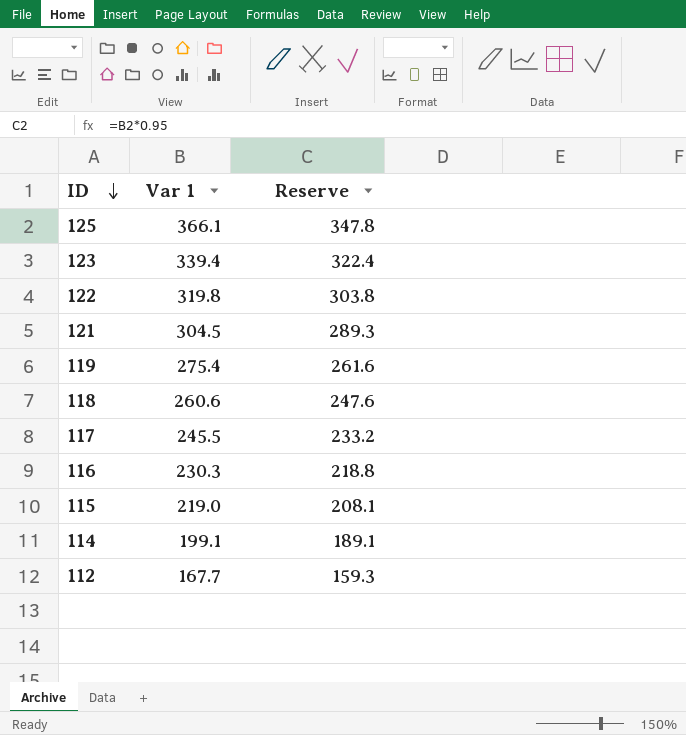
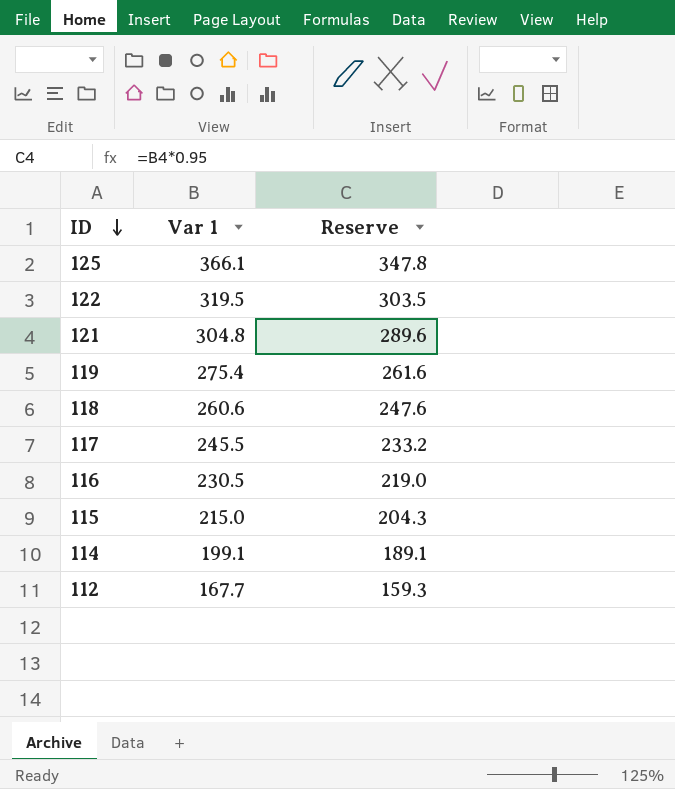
row 123: 339.4 | 322.4 -> none
122 | Var 1: 319.8 -> 319.5
122 | Reserve: 303.8 -> 303.5
121 | Var 1: 304.5 -> 304.8
121 | Reserve: 289.3 -> 289.6
116 | Var 1: 230.3 -> 230.5
116 | Reserve: 218.8 -> 219.0
115 | Var 1: 219.0 -> 215.0
115 | Reserve: 208.1 -> 204.3

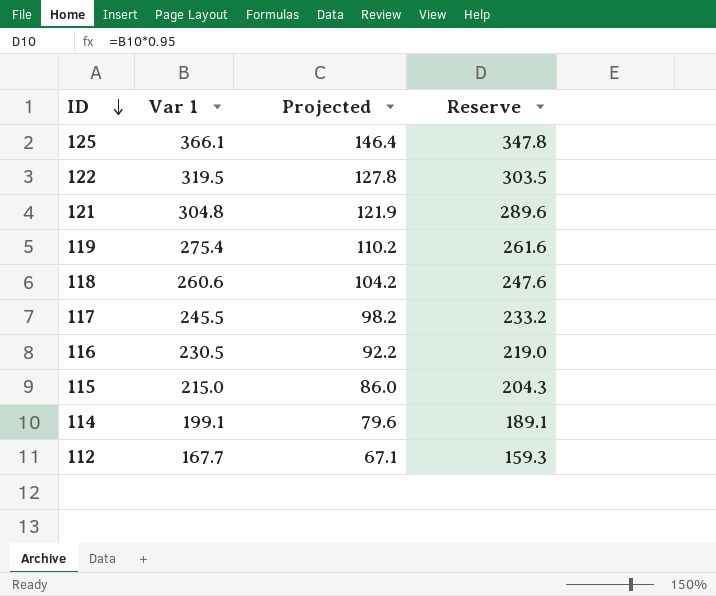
column Projected | formula: none -> [Var 1] * 0.4

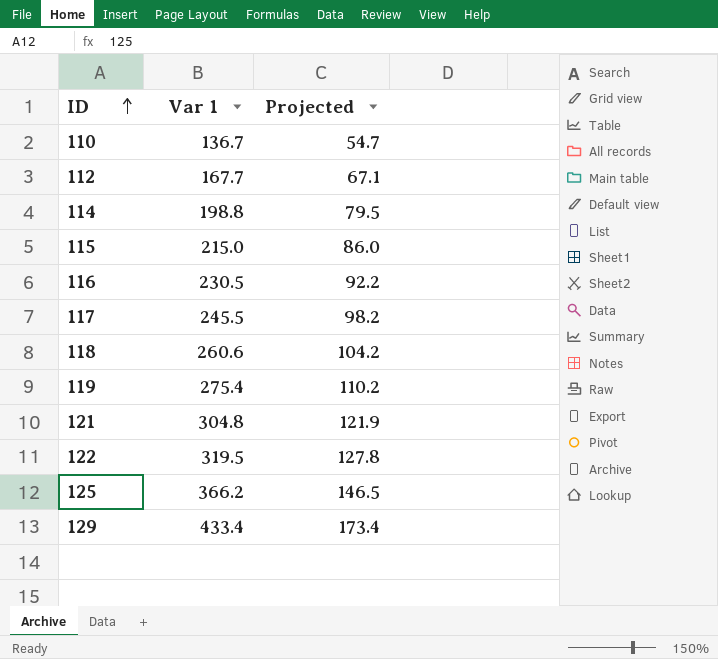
row order: ID descending -> ID ascending
column Reserve | formula: [Var 1] * 0.95 -> none
row 110: none -> 136.7 | 54.7
114 | Var 1: 199.1 -> 198.8
114 | Projected: 79.6 -> 79.5
125 | Var 1: 366.1 -> 366.2
125 | Projected: 146.4 -> 146.5
row 129: none -> 433.4 | 173.4

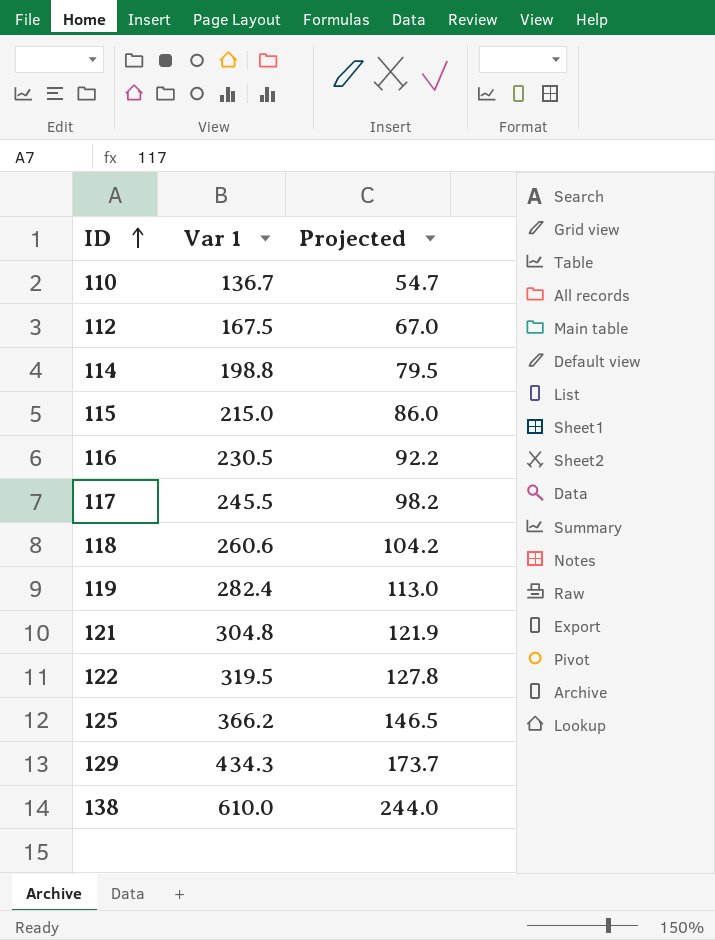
112 | Var 1: 167.7 -> 167.5
112 | Projected: 67.1 -> 67.0
119 | Var 1: 275.4 -> 282.4
119 | Projected: 110.2 -> 113.0
129 | Var 1: 433.4 -> 434.3
129 | Projected: 173.4 -> 173.7
row 138: none -> 610.0 | 244.0

